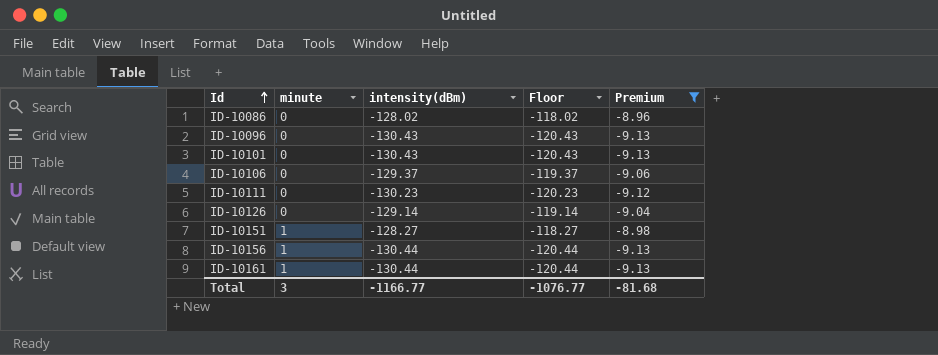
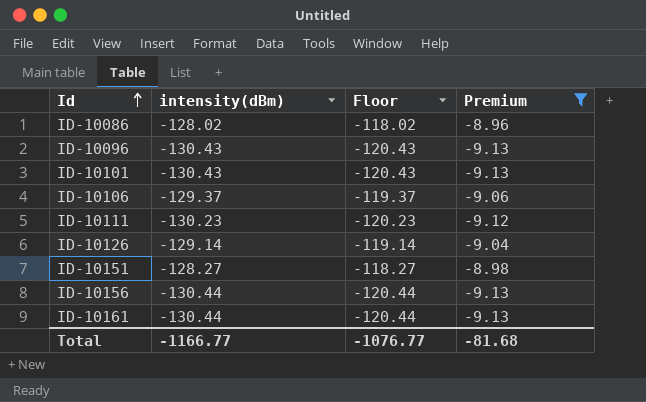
column minute | position: 2 -> none

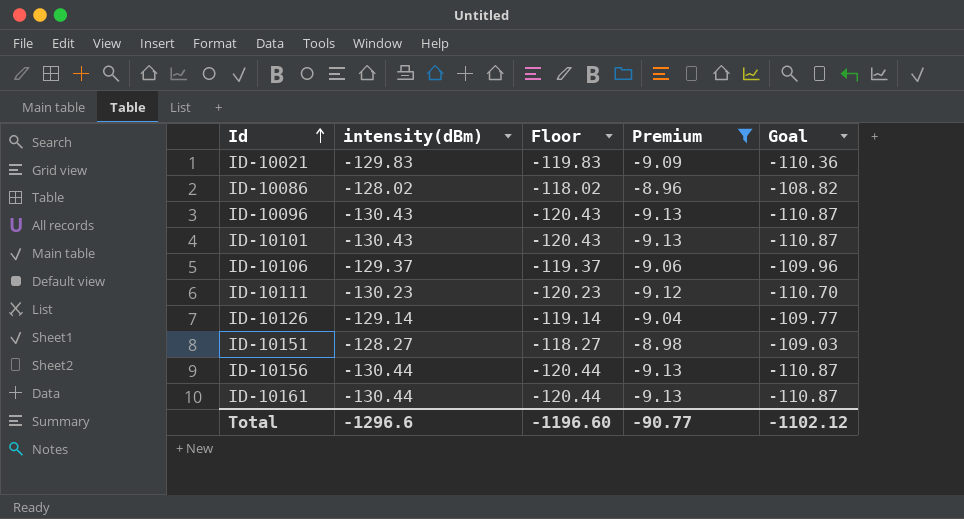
column Goal | formula: none -> [intensity(dBm)] * 0.85
row ID-10021: none -> -129.83 | -119.83 | -9.09 | -110.36
Total | intensity(dBm): -1166.77 -> -1296.6
Total | Floor: -1076.77 -> -1196.60
Total | Premium: -81.68 -> -90.77

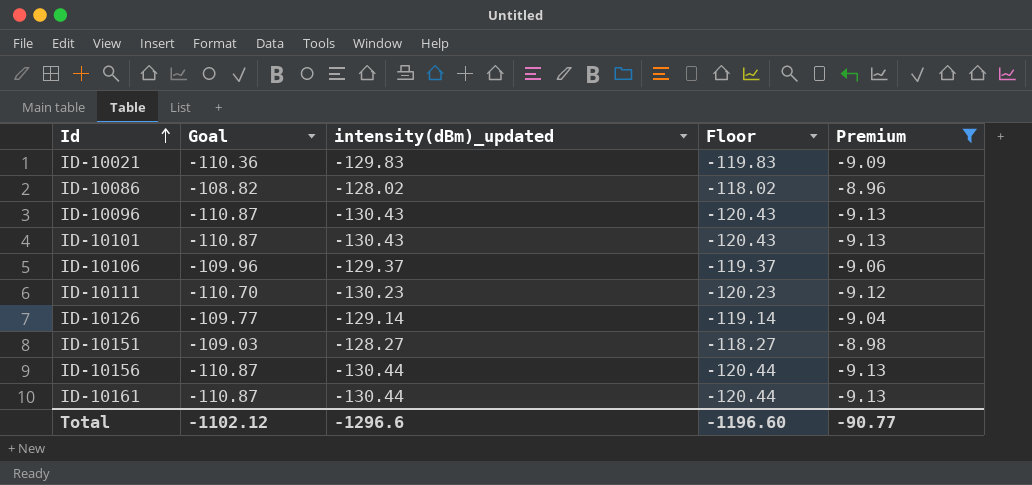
column Goal | position: 5 -> 2
column name: intensity(dBm) -> intensity(dBm)_updated

